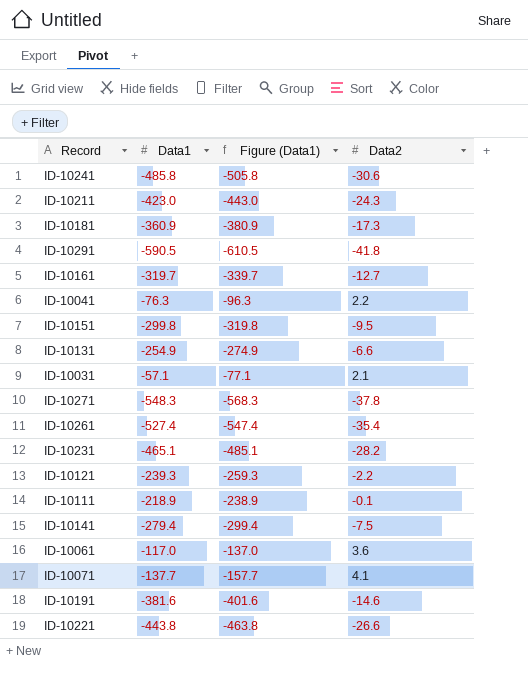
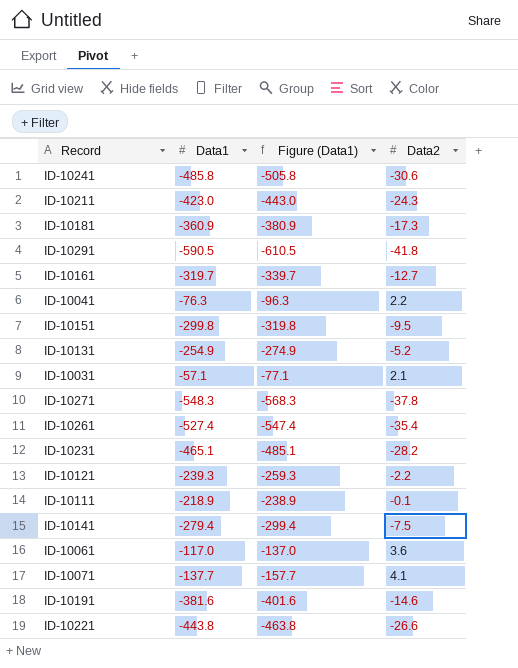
ID-10131 | Data2: -6.6 -> -5.2

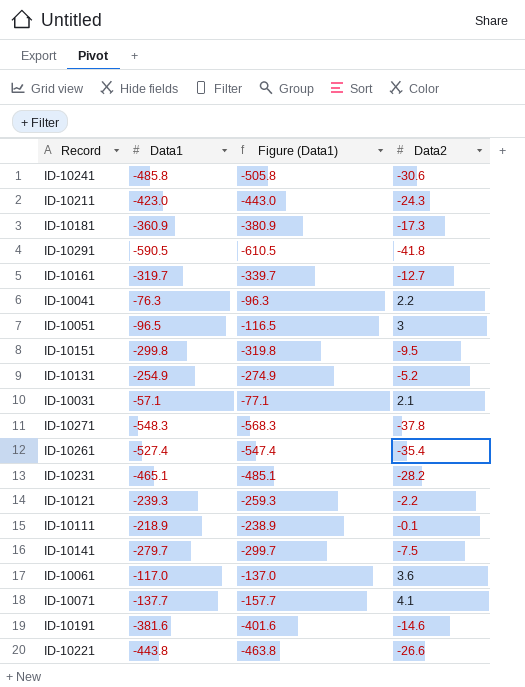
row ID-10051: none -> -96.5 | -116.5 | 3
ID-10141 | Data1: -279.4 -> -279.7
ID-10141 | Figure (Data1): -299.4 -> -299.7

